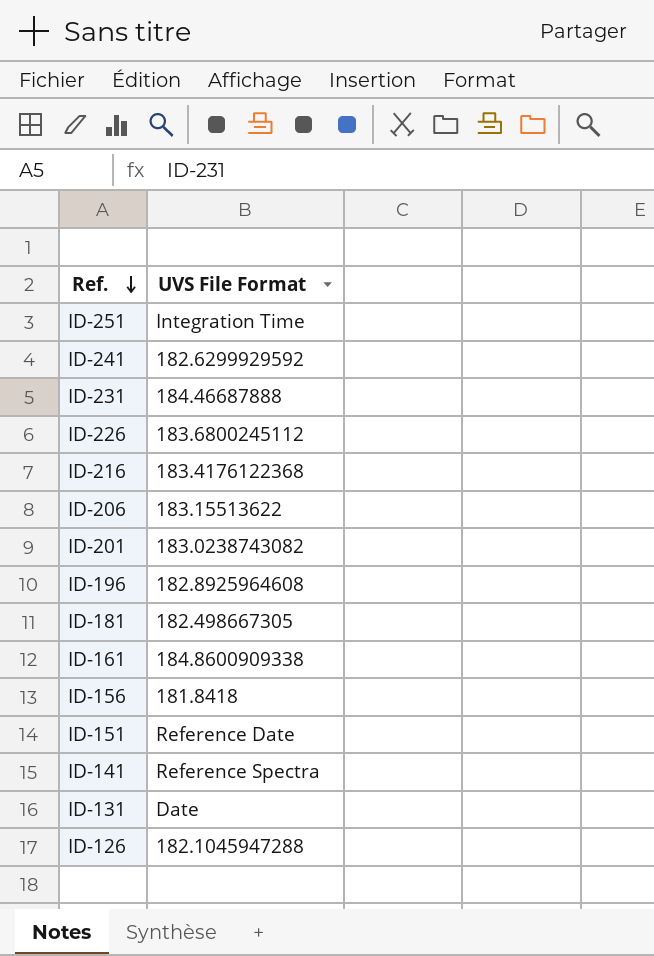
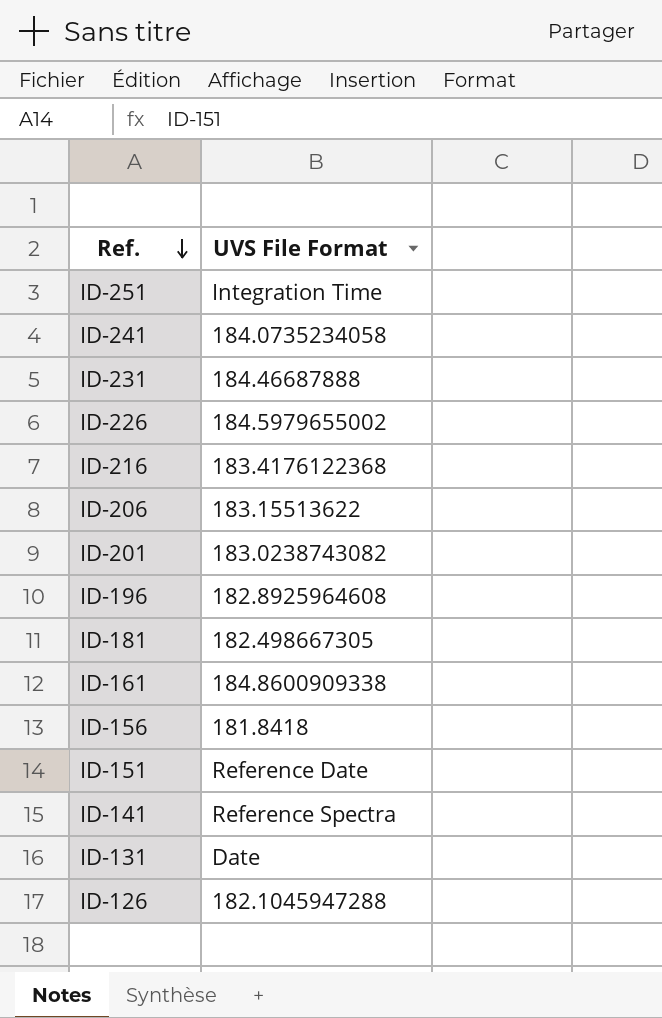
ID-241 | UVS File Format: 182.6299929592 -> 184.0735234058
ID-226 | UVS File Format: 183.6800245112 -> 184.5979655002

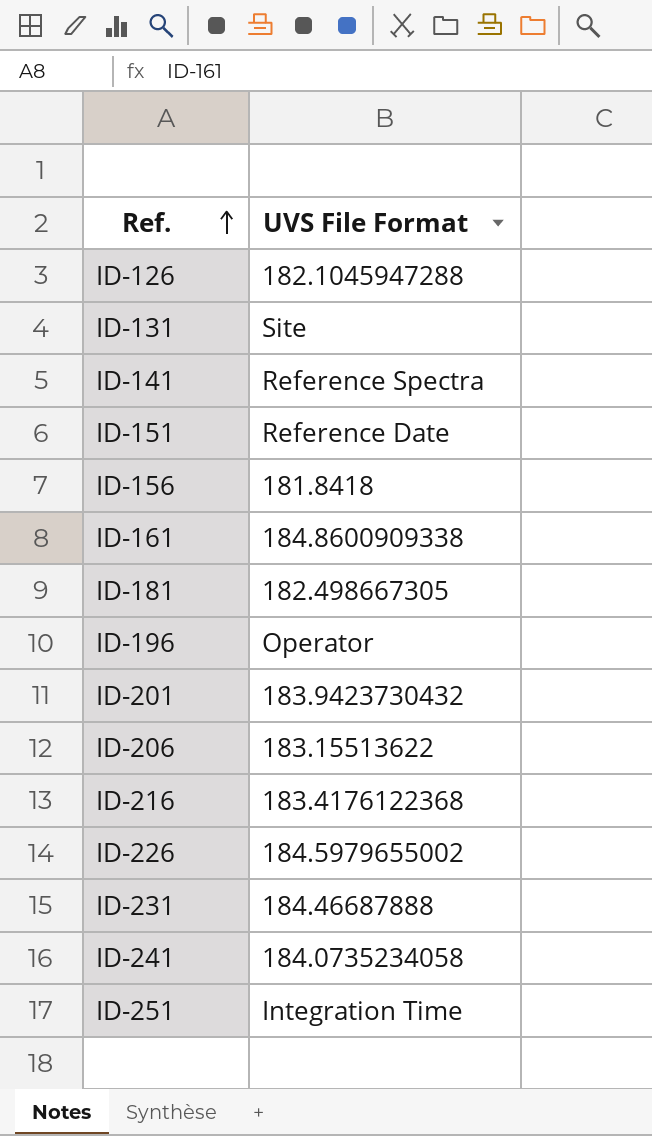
row order: Ref. descending -> Ref. ascending
ID-131 | UVS File Format: Date -> Site
ID-196 | UVS File Format: 182.8925964608 -> Operator
ID-201 | UVS File Format: 183.0238743082 -> 183.9423730432

